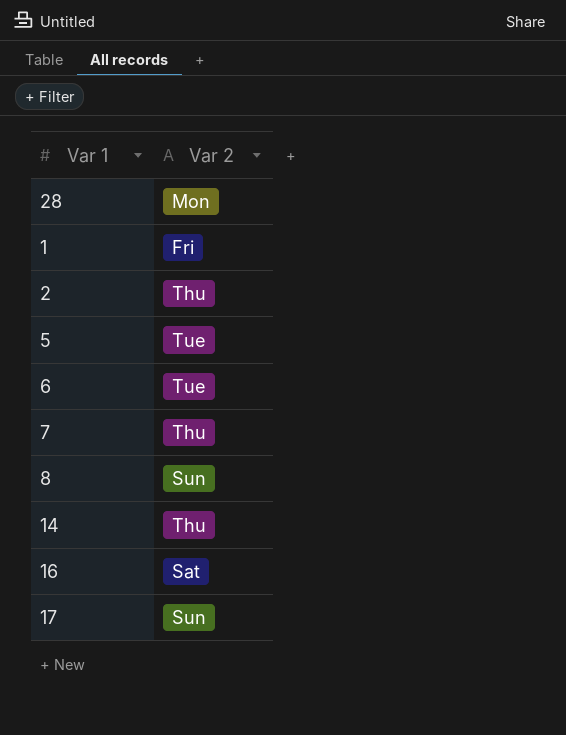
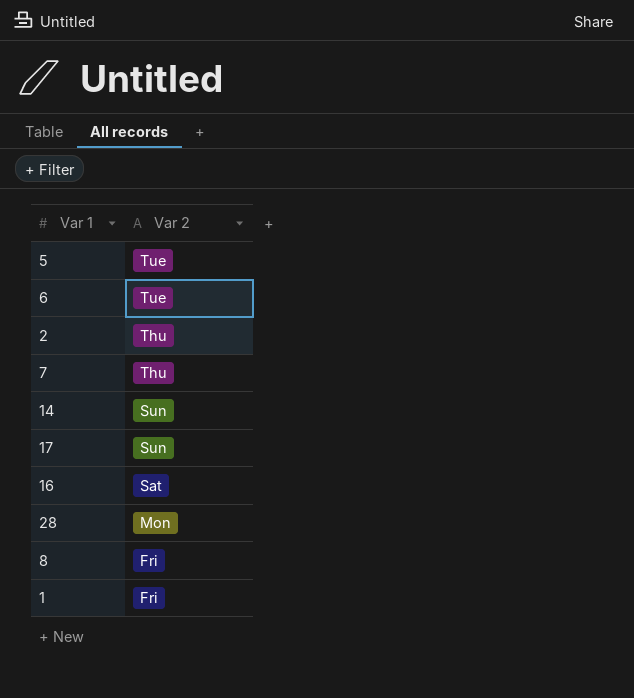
row order: none -> Var 2 descending
14 | Var 2: Thu -> Sun
8 | Var 2: Sun -> Fri

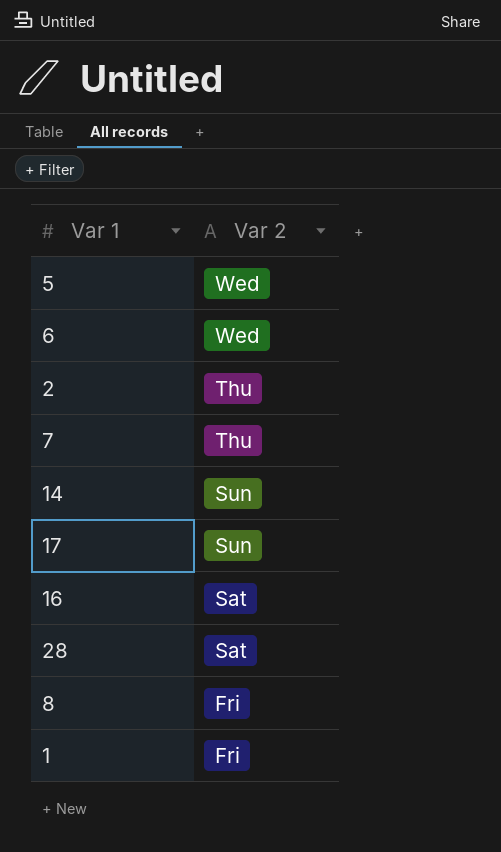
5 | Var 2: Tue -> Wed
6 | Var 2: Tue -> Wed
28 | Var 2: Mon -> Sat

